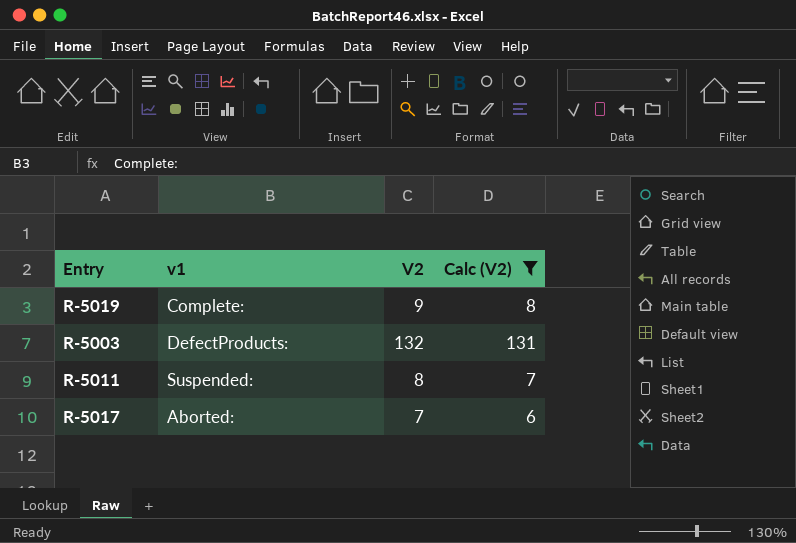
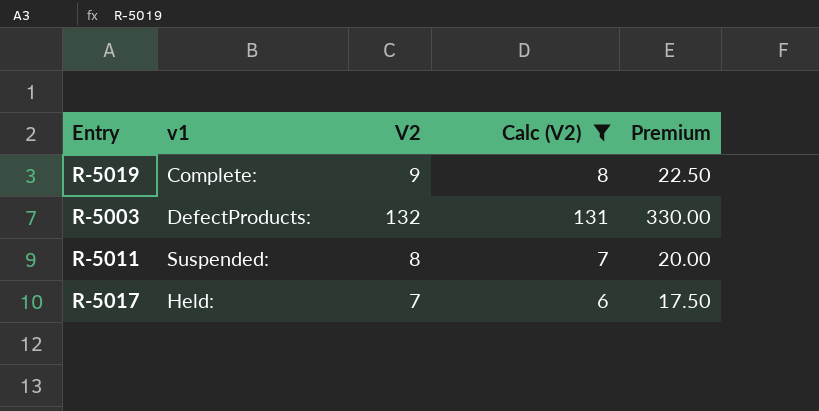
column Premium | formula: none -> [V2] * 2.5
R-5017 | v1: Aborted: -> Held:

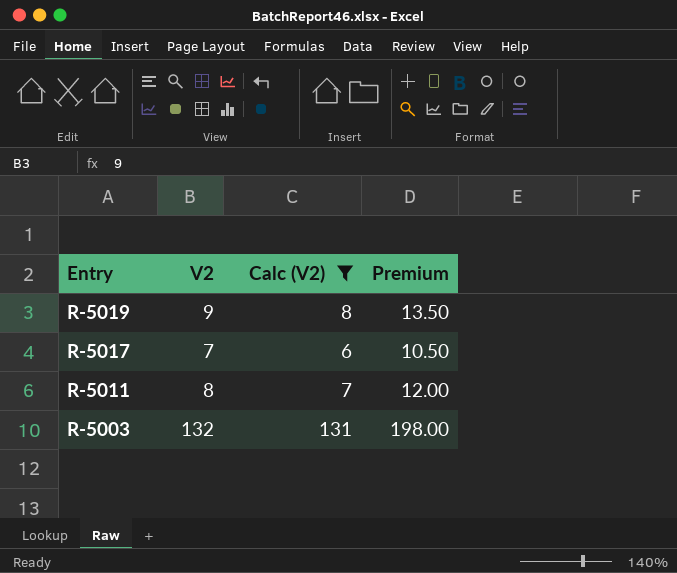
row order: none -> Entry descending
column v1 | position: 2 -> none
column Premium | formula: [V2] * 2.5 -> [V2] * 1.5

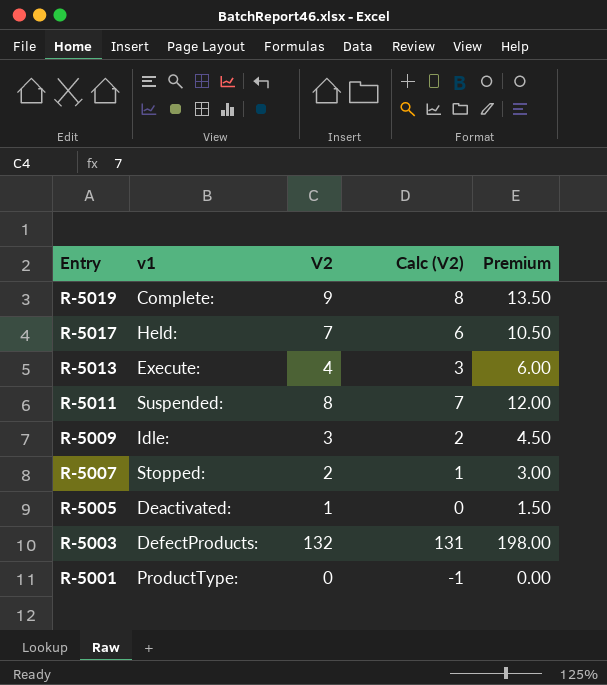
filter: Calc (V2) >= 6 -> none
column v1 | position: none -> 2

